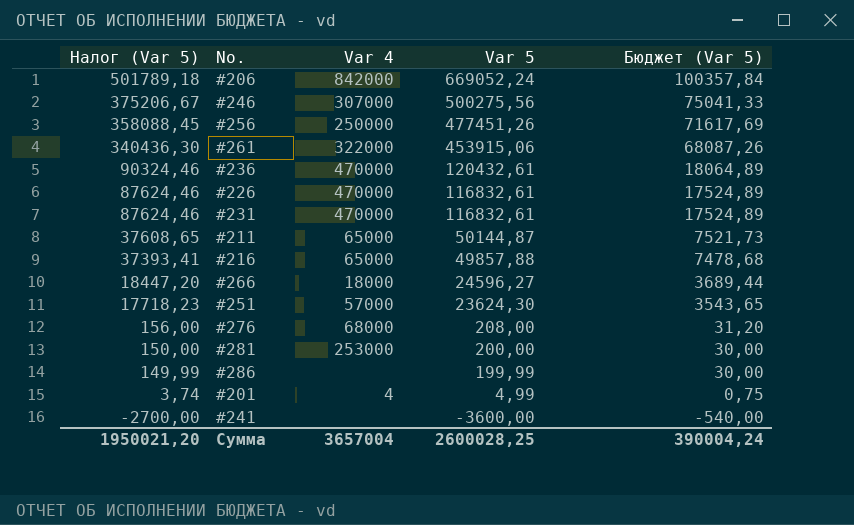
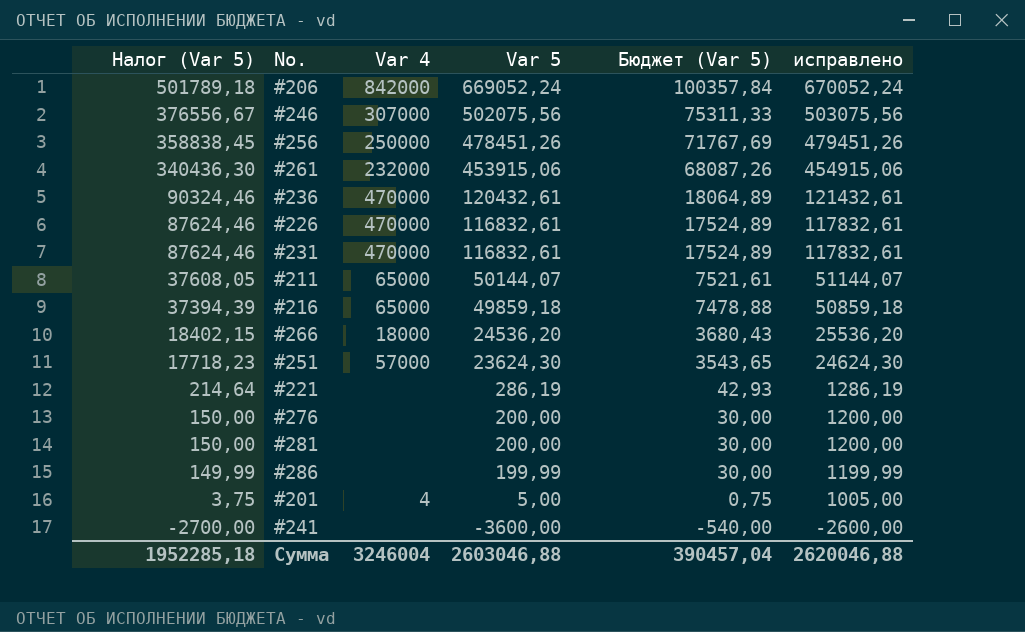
column исправлено | formula: none -> [Var 5] + 1000
#246 | Налог (Var 5): 375206,67 -> 376556,67
#246 | Var 5: 500275,56 -> 502075,56
#246 | Бюджет (Var 5): 75041,33 -> 75311,33
#256 | Налог (Var 5): 358088,45 -> 358838,45
#256 | Var 5: 477451,26 -> 478451,26
#256 | Бюджет (Var 5): 71617,69 -> 71767,69
#261 | Var 4: 322000 -> 232000
#211 | Налог (Var 5): 37608,65 -> 37608,05
#211 | Var 5: 50144,87 -> 50144,07
#211 | Бюджет (Var 5): 7521,73 -> 7521,61
#216 | Налог (Var 5): 37393,41 -> 37394,39
#216 | Var 5: 49857,88 -> 49859,18
#216 | Бюджет (Var 5): 7478,68 -> 7478,88
#266 | Налог (Var 5): 18447,20 -> 18402,15
#266 | Var 5: 24596,27 -> 24536,20
#266 | Бюджет (Var 5): 3689,44 -> 3680,43
row #221: none -> 214,64 | none | 286,19 | 42,93 | 1286,19
#276 | Налог (Var 5): 156,00 -> 150,00
#276 | Var 4: 68000 -> none
#276 | Var 5: 208,00 -> 200,00
#276 | Бюджет (Var 5): 31,20 -> 30,00
#281 | Var 4: 253000 -> none
#201 | Налог (Var 5): 3,74 -> 3,75
#201 | Var 5: 4,99 -> 5,00
Сумма | Налог (Var 5): 1950021,20 -> 1952285,18
Сумма | Var 4: 3657004 -> 3246004
Сумма | Var 5: 2600028,25 -> 2603046,88
Сумма | Бюджет (Var 5): 390004,24 -> 390457,04

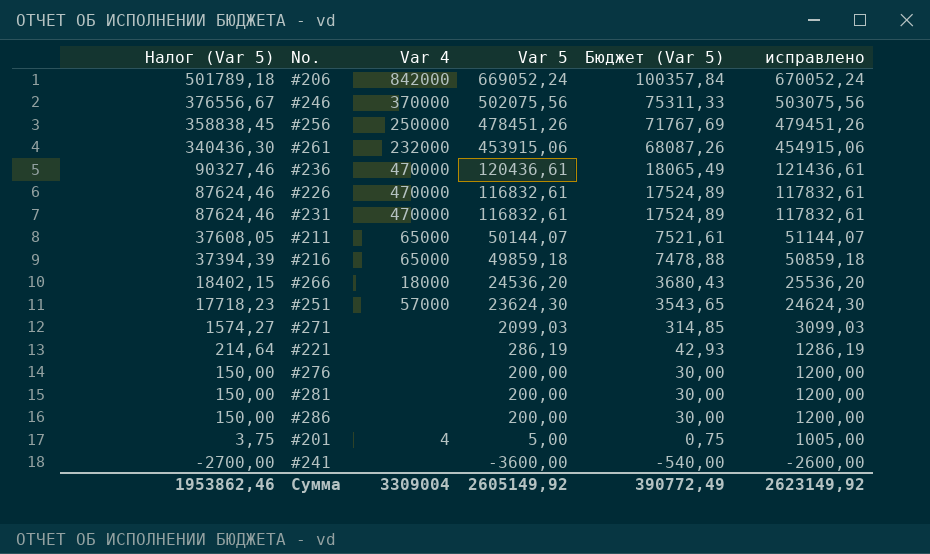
#246 | Var 4: 307000 -> 370000
#236 | Налог (Var 5): 90324,46 -> 90327,46
#236 | Var 5: 120432,61 -> 120436,61
#236 | Бюджет (Var 5): 18064,89 -> 18065,49
#236 | исправлено: 121432,61 -> 121436,61
row #271: none -> 1574,27 | none | 2099,03 | 314,85 | 3099,03
#286 | Налог (Var 5): 149,99 -> 150,00
#286 | Var 5: 199,99 -> 200,00
#286 | исправлено: 1199,99 -> 1200,00
Сумма | Налог (Var 5): 1952285,18 -> 1953862,46
Сумма | Var 4: 3246004 -> 3309004
Сумма | Var 5: 2603046,88 -> 2605149,92
Сумма | Бюджет (Var 5): 390457,04 -> 390772,49
Сумма | исправлено: 2620046,88 -> 2623149,92

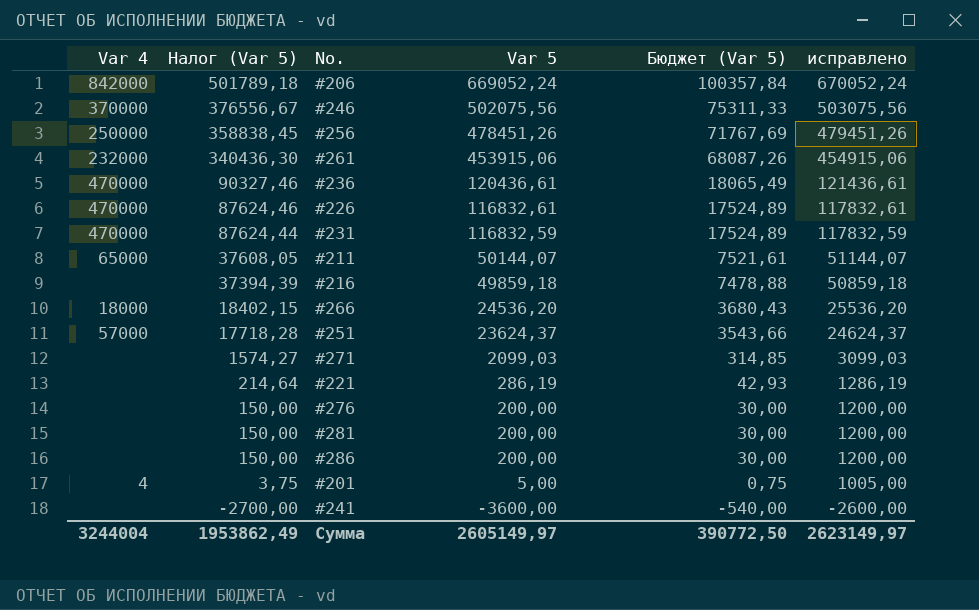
column Var 4 | position: 3 -> 1
#231 | Налог (Var 5): 87624,46 -> 87624,44
#231 | Var 5: 116832,61 -> 116832,59
#231 | исправлено: 117832,61 -> 117832,59
#216 | Var 4: 65000 -> none
#251 | Налог (Var 5): 17718,23 -> 17718,28
#251 | Var 5: 23624,30 -> 23624,37
#251 | Бюджет (Var 5): 3543,65 -> 3543,66
#251 | исправлено: 24624,30 -> 24624,37
Сумма | Var 4: 3309004 -> 3244004
Сумма | Налог (Var 5): 1953862,46 -> 1953862,49
Сумма | Var 5: 2605149,92 -> 2605149,97
Сумма | Бюджет (Var 5): 390772,49 -> 390772,50
Сумма | исправлено: 2623149,92 -> 2623149,97

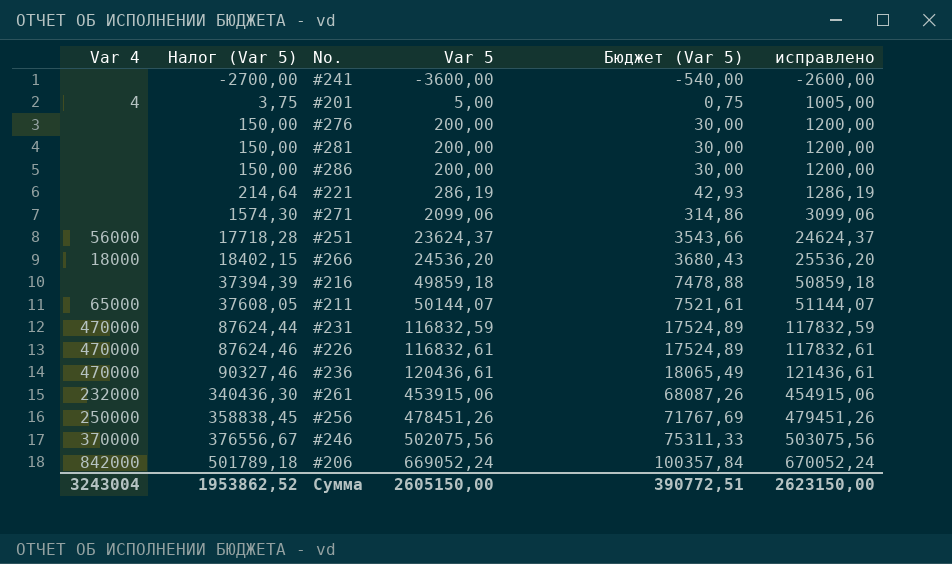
row order: Налог (Var 5) descending -> Налог (Var 5) ascending
#271 | Налог (Var 5): 1574,27 -> 1574,30
#271 | Var 5: 2099,03 -> 2099,06
#271 | Бюджет (Var 5): 314,85 -> 314,86
#271 | исправлено: 3099,03 -> 3099,06
#251 | Var 4: 57000 -> 56000
Сумма | Var 4: 3244004 -> 3243004
Сумма | Налог (Var 5): 1953862,49 -> 1953862,52
Сумма | Var 5: 2605149,97 -> 2605150,00
Сумма | Бюджет (Var 5): 390772,50 -> 390772,51
Сумма | исправлено: 2623149,97 -> 2623150,00

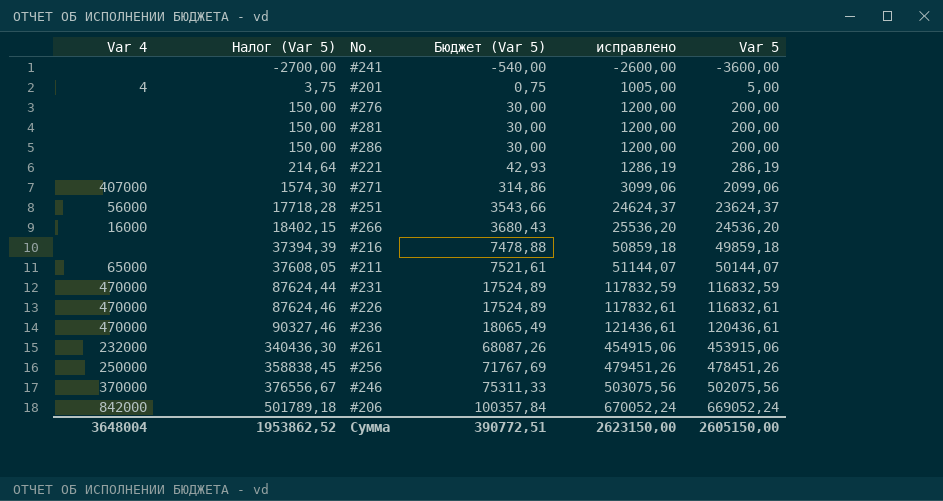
column Var 5 | position: 4 -> 6
#271 | Var 4: none -> 407000
#266 | Var 4: 18000 -> 16000
Сумма | Var 4: 3243004 -> 3648004

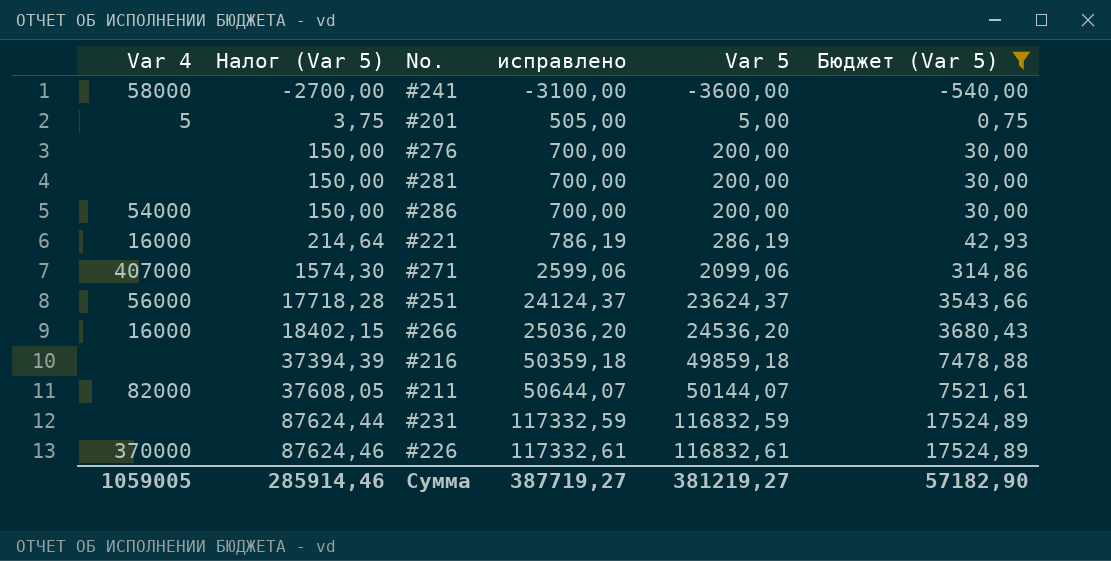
filter: none -> Бюджет (Var 5) <= 17524,89
column исправлено | formula: [Var 5] + 1000 -> [Var 5] + 500
column Бюджет (Var 5) | position: 4 -> 6
#241 | Var 4: none -> 58000
#201 | Var 4: 4 -> 5
#286 | Var 4: none -> 54000
#221 | Var 4: none -> 16000
#211 | Var 4: 65000 -> 82000
#231 | Var 4: 470000 -> none
#226 | Var 4: 470000 -> 370000
Сумма | Var 4: 3648004 -> 1059005
Сумма | Налог (Var 5): 1953862,52 -> 285914,46
Сумма | исправлено: 2623150,00 -> 387719,27
Сумма | Var 5: 2605150,00 -> 381219,27
Сумма | Бюджет (Var 5): 390772,51 -> 57182,90

